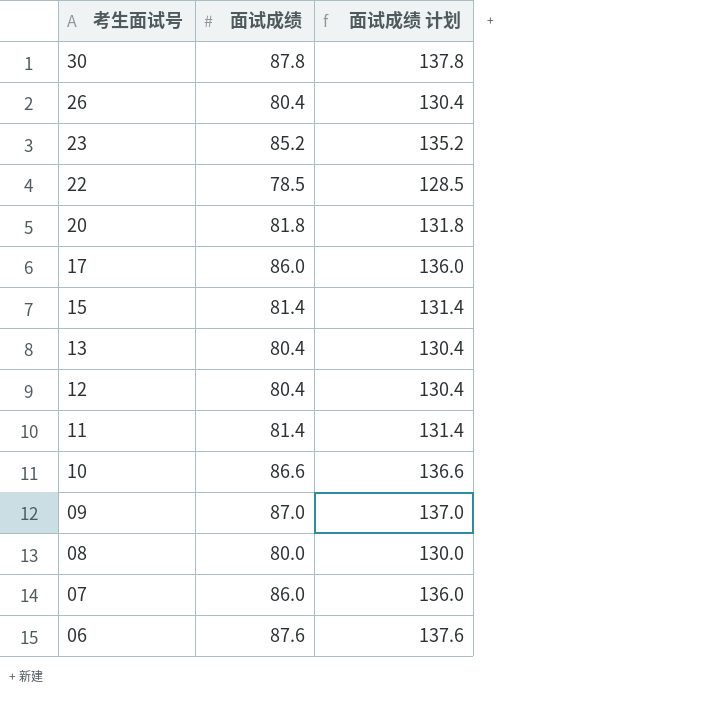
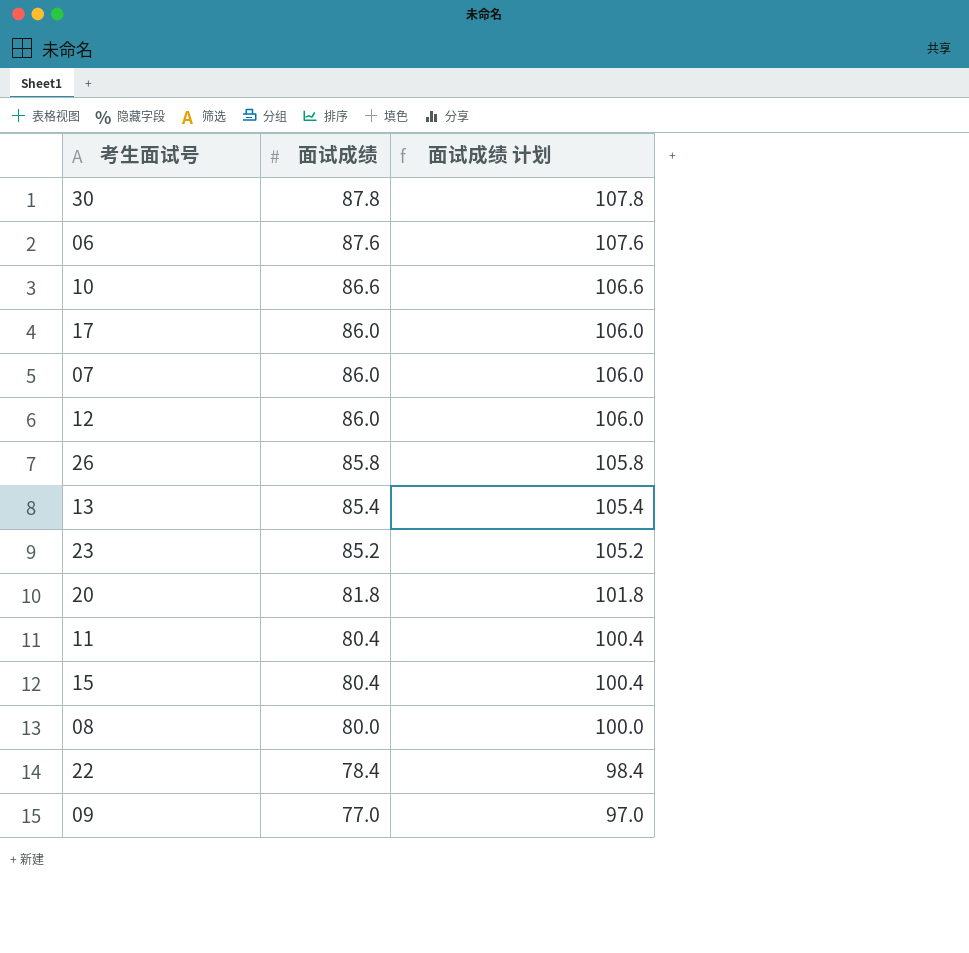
row order: 考生面试号 descending -> 面试成绩 descending
column 面试成绩 计划 | formula: [面试成绩] + 50 -> [面试成绩] + 20
12 | 面试成绩: 80.4 -> 86.0
26 | 面试成绩: 80.4 -> 85.8
13 | 面试成绩: 80.4 -> 85.4
11 | 面试成绩: 81.4 -> 80.4
15 | 面试成绩: 81.4 -> 80.4
22 | 面试成绩: 78.5 -> 78.4
09 | 面试成绩: 87.0 -> 77.0

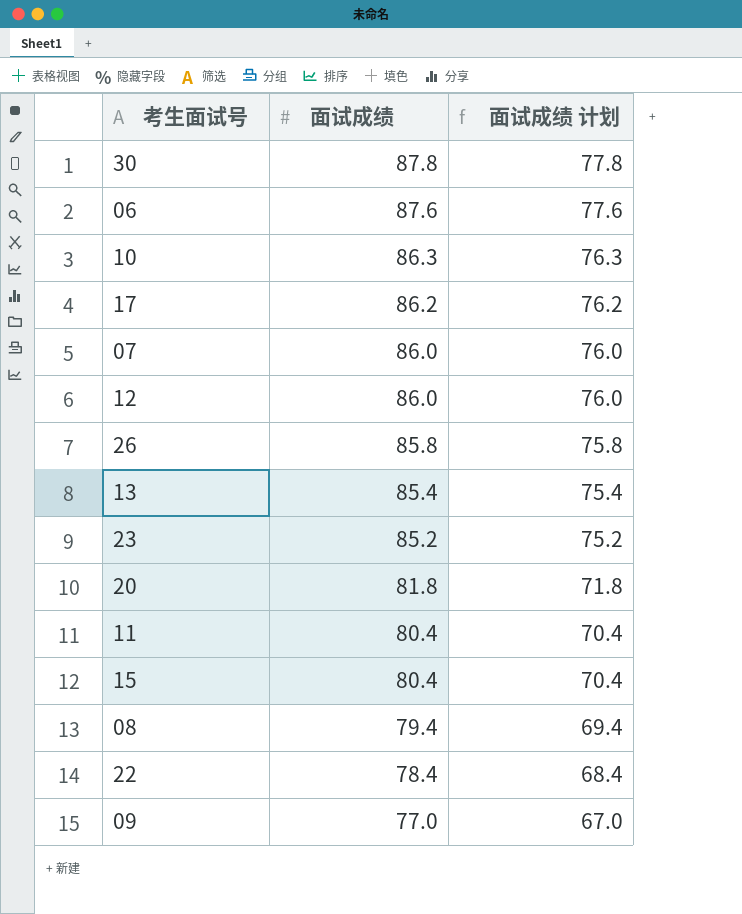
column 面试成绩 计划 | formula: [面试成绩] + 20 -> [面试成绩] - 10
10 | 面试成绩: 86.6 -> 86.3
17 | 面试成绩: 86.0 -> 86.2
08 | 面试成绩: 80.0 -> 79.4

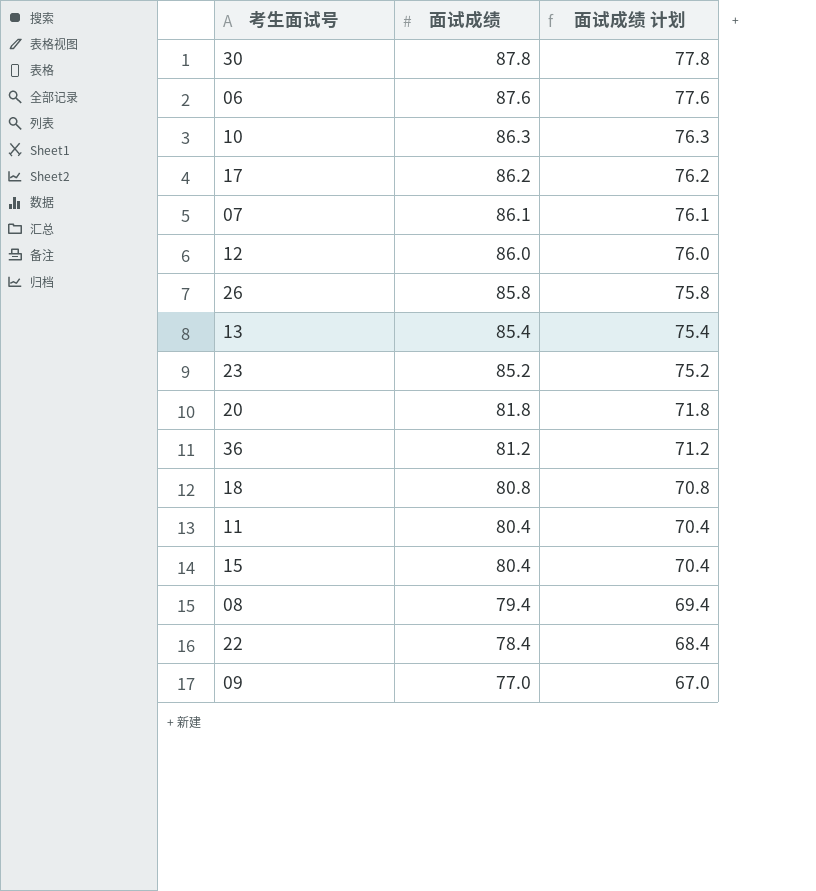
07 | 面试成绩: 86.0 -> 86.1
07 | 面试成绩 计划: 76.0 -> 76.1
row 36: none -> 81.2 | 71.2
row 18: none -> 80.8 | 70.8

